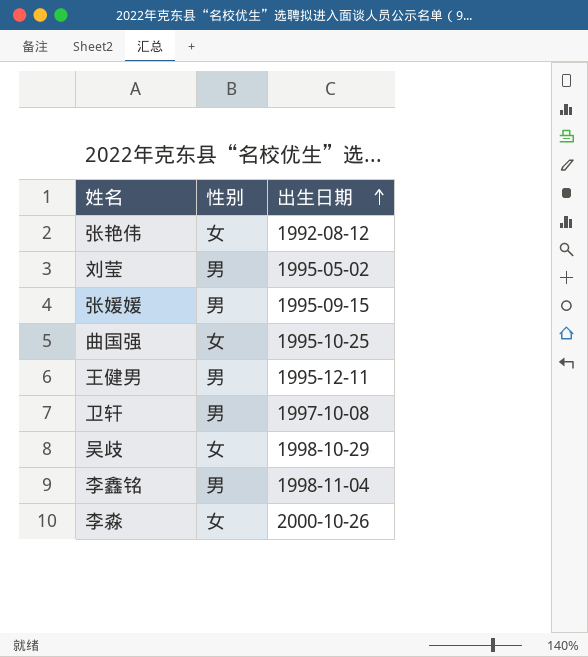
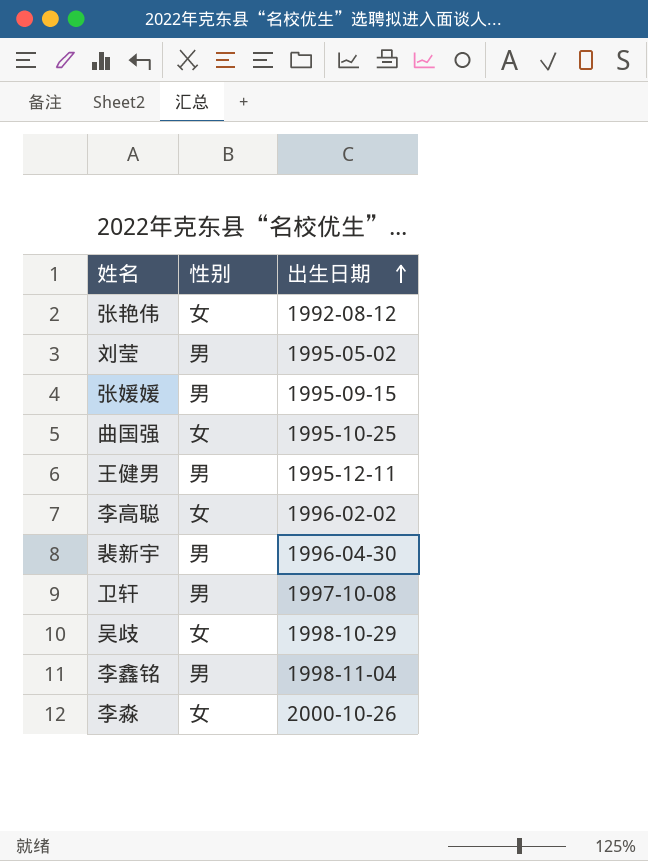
row 李高聪: none -> 女 | 1996-02-02
row 裴新宇: none -> 男 | 1996-04-30

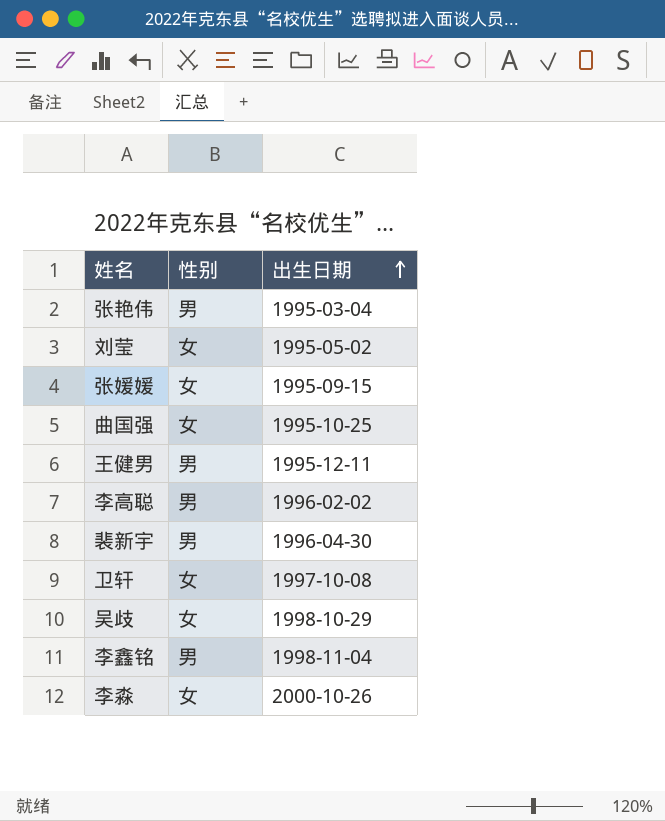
张艳伟 | 性别: 女 -> 男
张艳伟 | 出生日期: 1992-08-12 -> 1995-03-04
刘莹 | 性别: 男 -> 女
张媛媛 | 性别: 男 -> 女
李高聪 | 性别: 女 -> 男
卫轩 | 性别: 男 -> 女

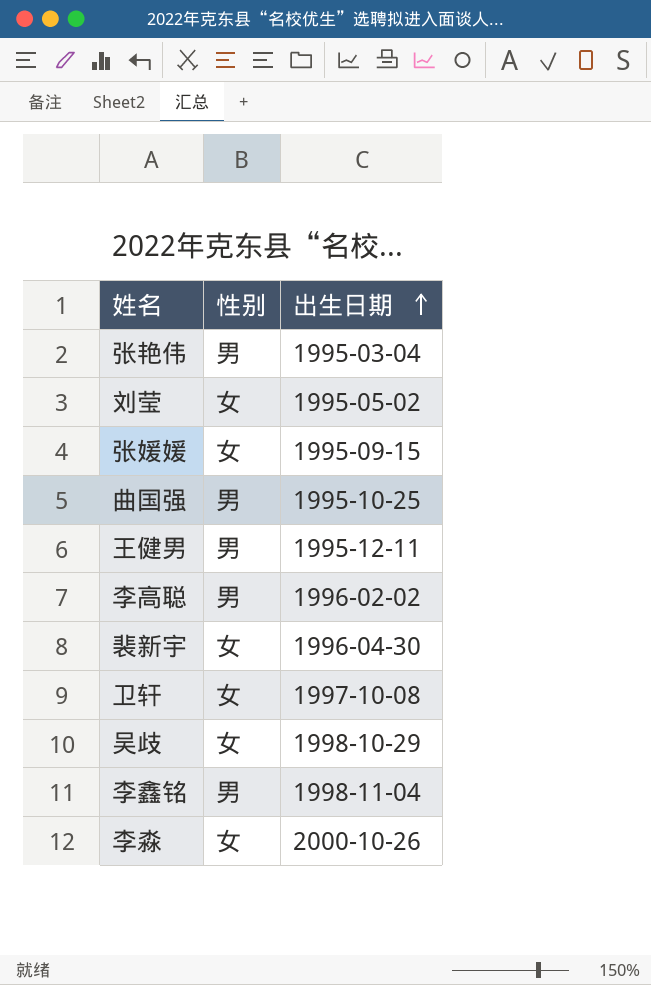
曲国强 | 性别: 女 -> 男
裴新宇 | 性别: 男 -> 女

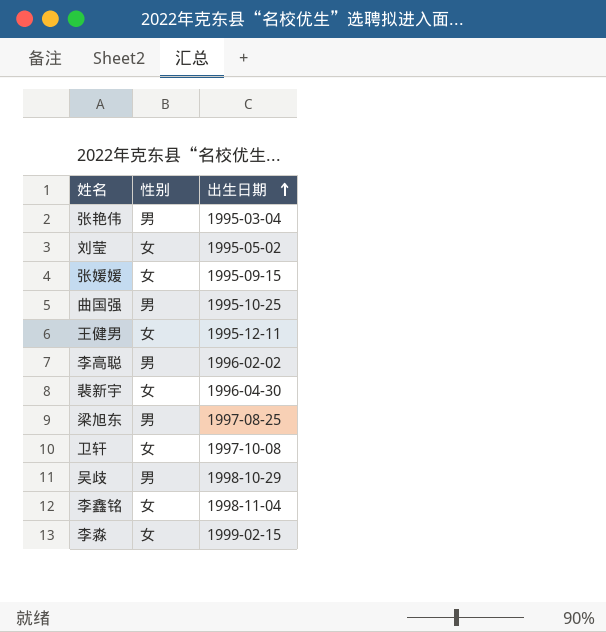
王健男 | 性别: 男 -> 女
row 梁旭东: none -> 男 | 1997-08-25
吴歧 | 性别: 女 -> 男
李鑫铭 | 性别: 男 -> 女
李淼 | 出生日期: 2000-10-26 -> 1999-02-15

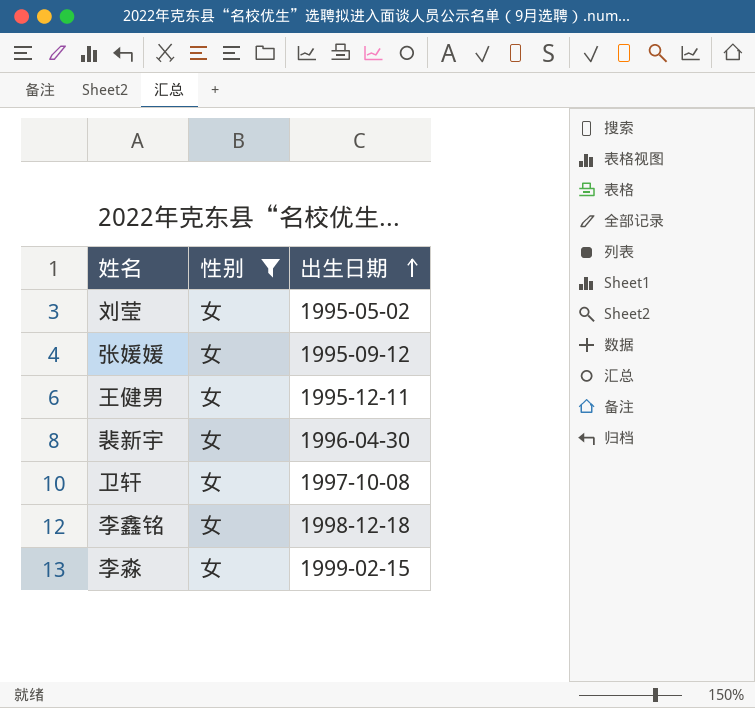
filter: none -> 性别 = 女
张媛媛 | 出生日期: 1995-09-15 -> 1995-09-12
李鑫铭 | 出生日期: 1998-11-04 -> 1998-12-18

